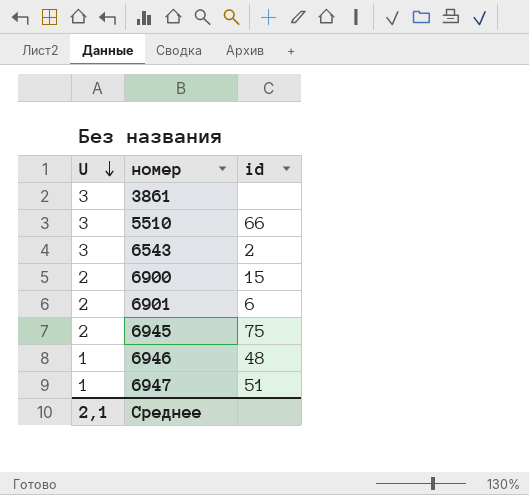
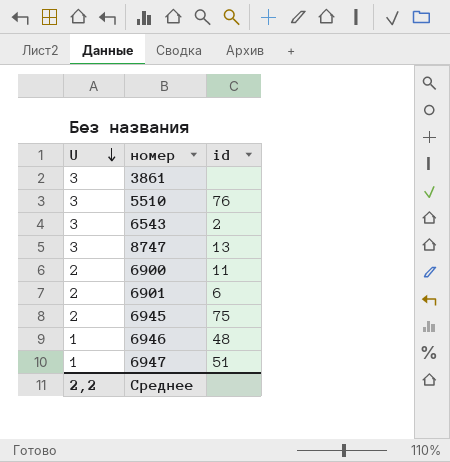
5510 | id: 66 -> 76
row 8747: none -> 3 | 13
6900 | id: 15 -> 11
Среднее | U: 2,1 -> 2,2

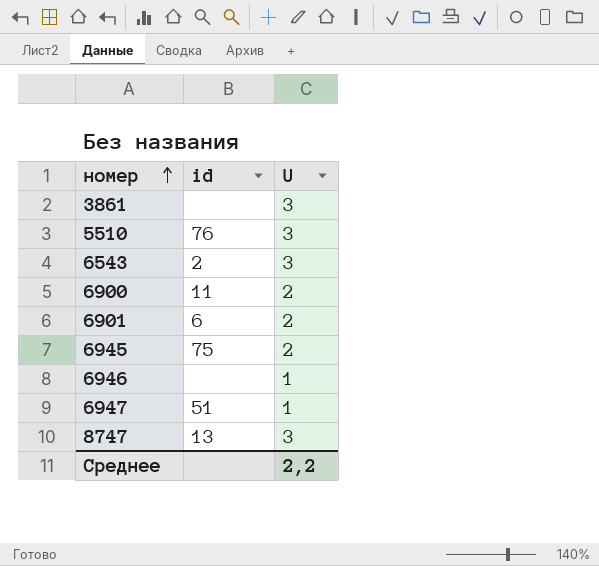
row order: U descending -> номер ascending
column U | position: 1 -> 3
6946 | id: 48 -> none

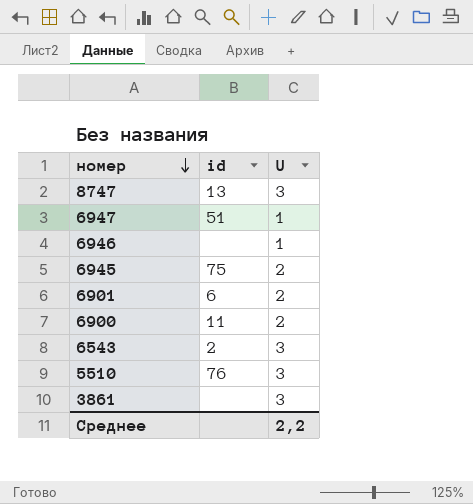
row order: номер ascending -> номер descending

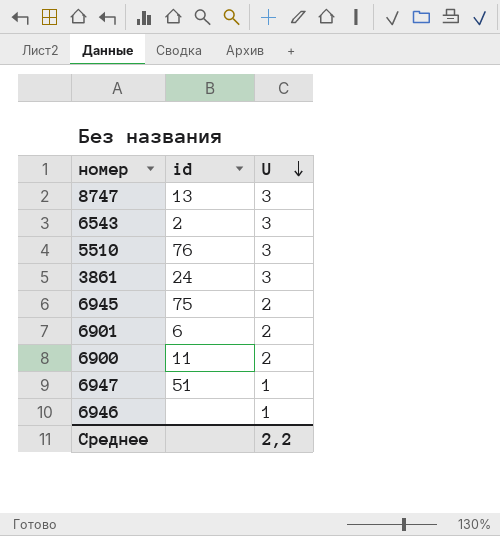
row order: номер descending -> U descending
3861 | id: none -> 24

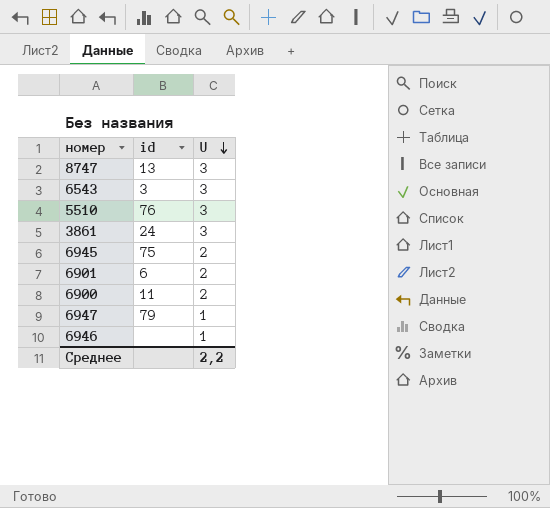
6543 | id: 2 -> 3
6947 | id: 51 -> 79

